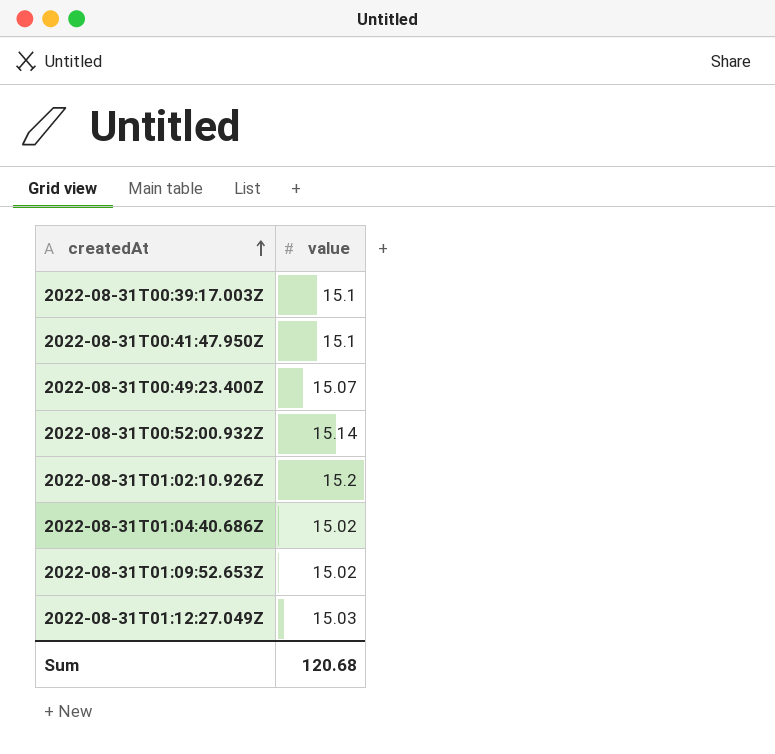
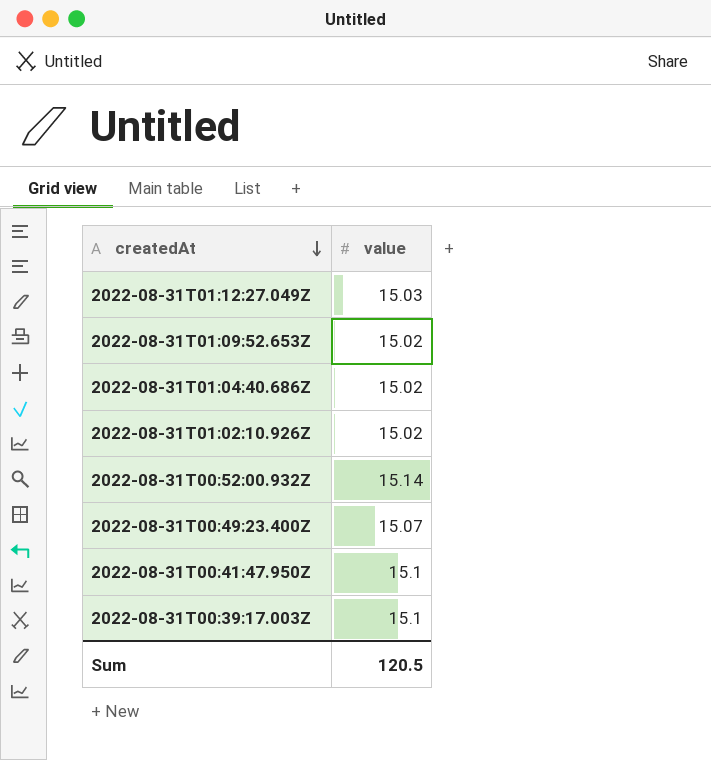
row order: createdAt ascending -> createdAt descending
2022-08-31T01:02:10.926Z | value: 15.2 -> 15.02
Sum | value: 120.68 -> 120.5

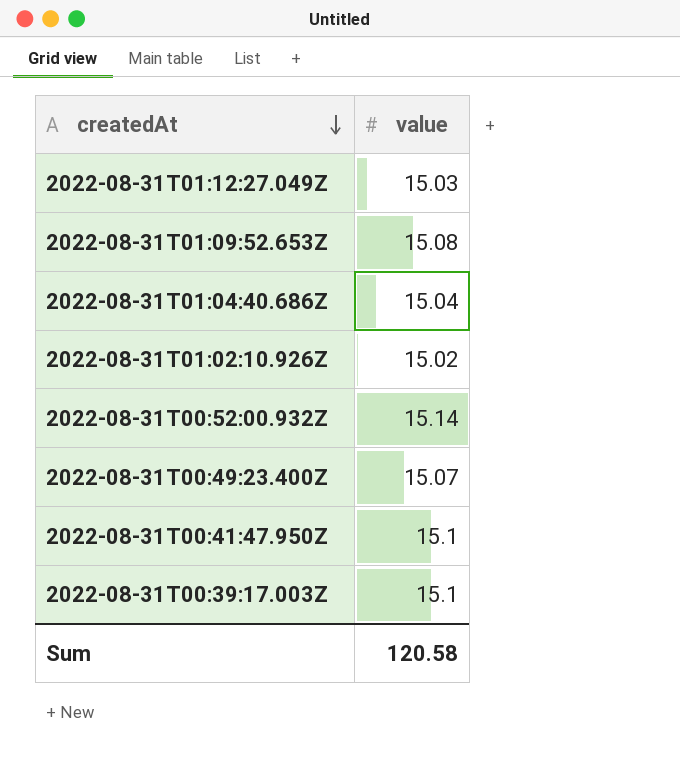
2022-08-31T01:09:52.653Z | value: 15.02 -> 15.08
2022-08-31T01:04:40.686Z | value: 15.02 -> 15.04
Sum | value: 120.5 -> 120.58

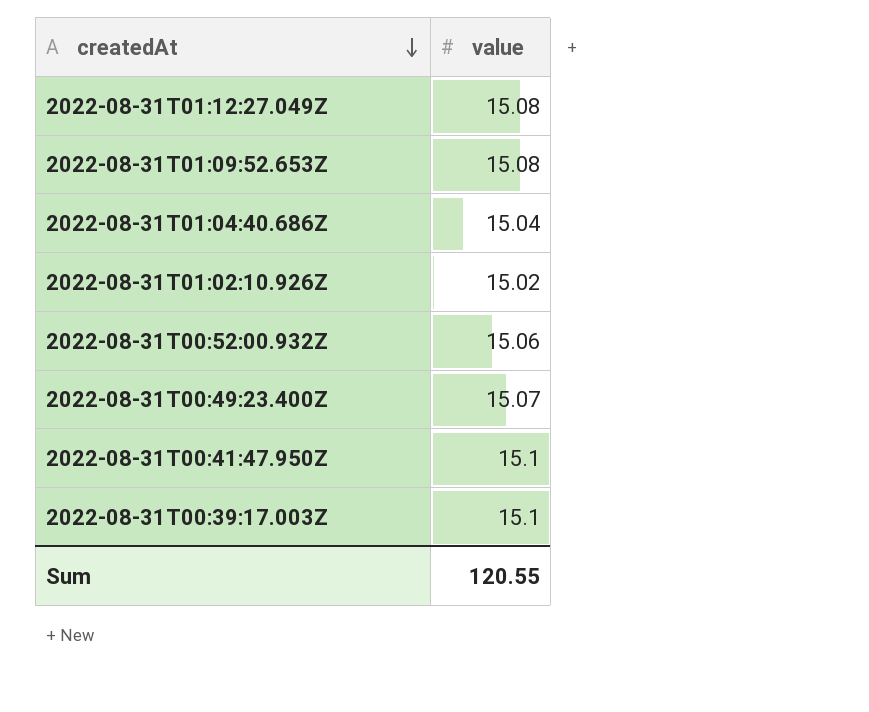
2022-08-31T01:12:27.049Z | value: 15.03 -> 15.08
2022-08-31T00:52:00.932Z | value: 15.14 -> 15.06
Sum | value: 120.58 -> 120.55

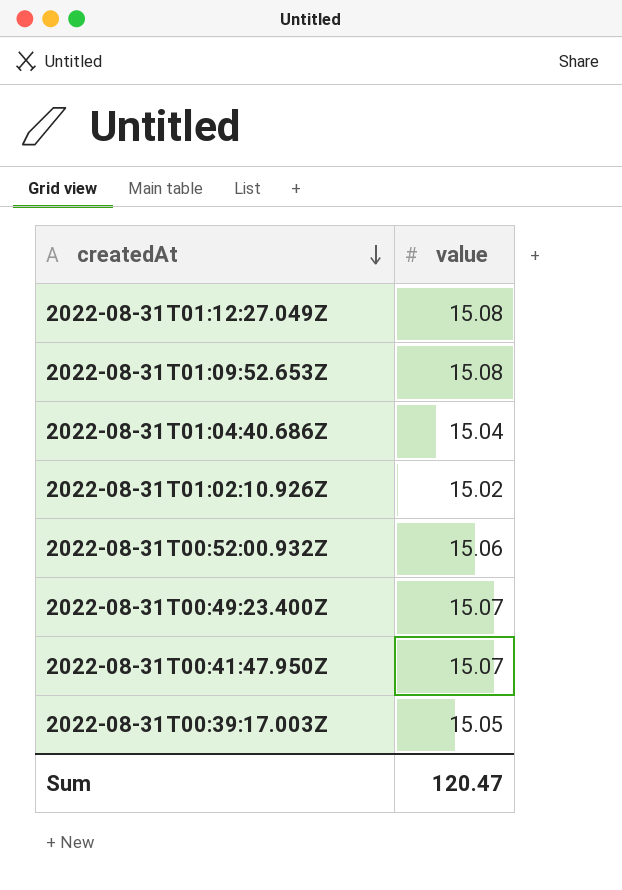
2022-08-31T00:41:47.950Z | value: 15.1 -> 15.07
2022-08-31T00:39:17.003Z | value: 15.1 -> 15.05
Sum | value: 120.55 -> 120.47

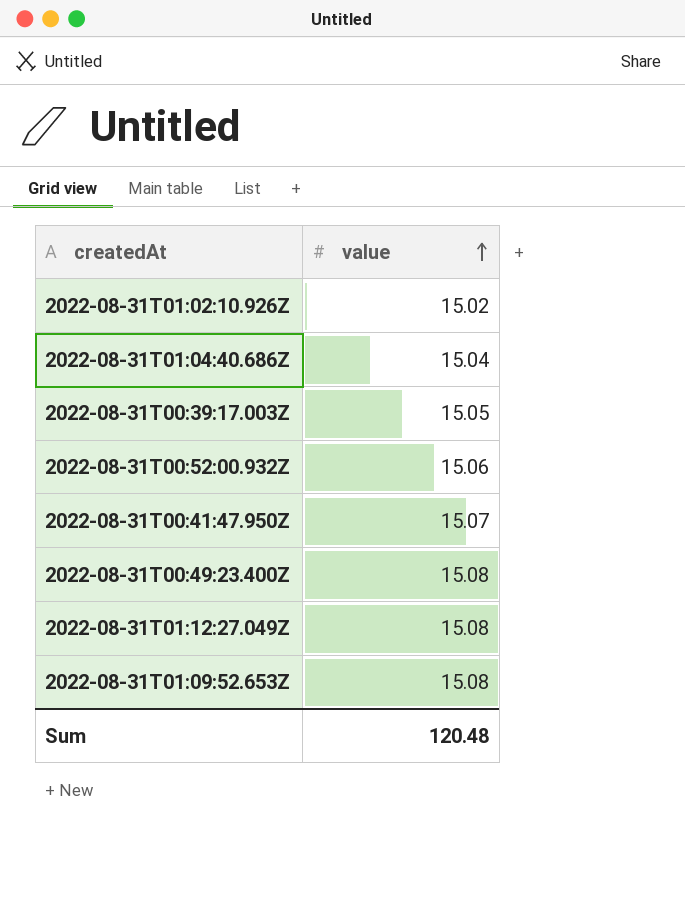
row order: createdAt descending -> value ascending
2022-08-31T00:49:23.400Z | value: 15.07 -> 15.08
Sum | value: 120.47 -> 120.48

